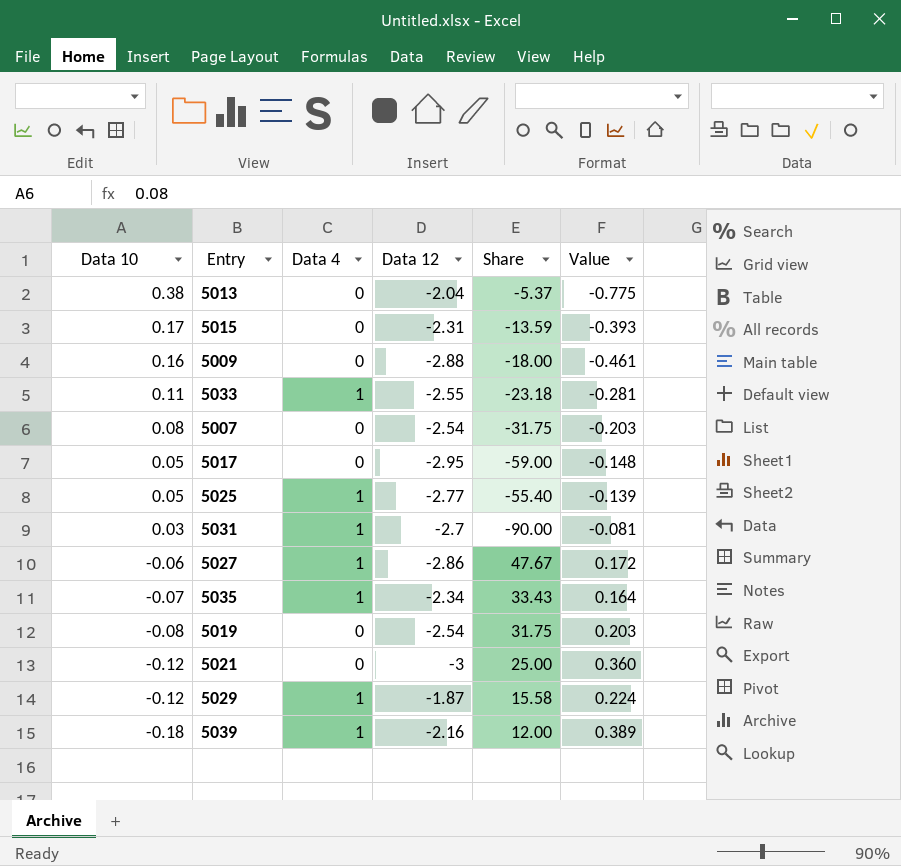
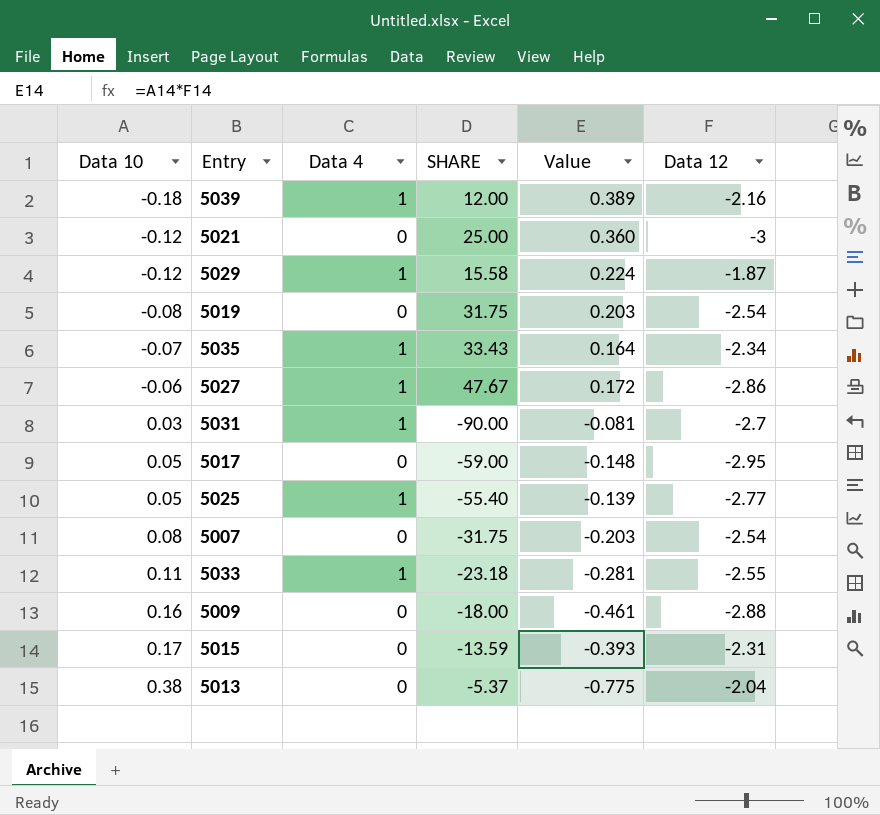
row order: Data 10 descending -> Data 10 ascending
column name: Share -> SHARE
column Data 12 | position: 4 -> 6

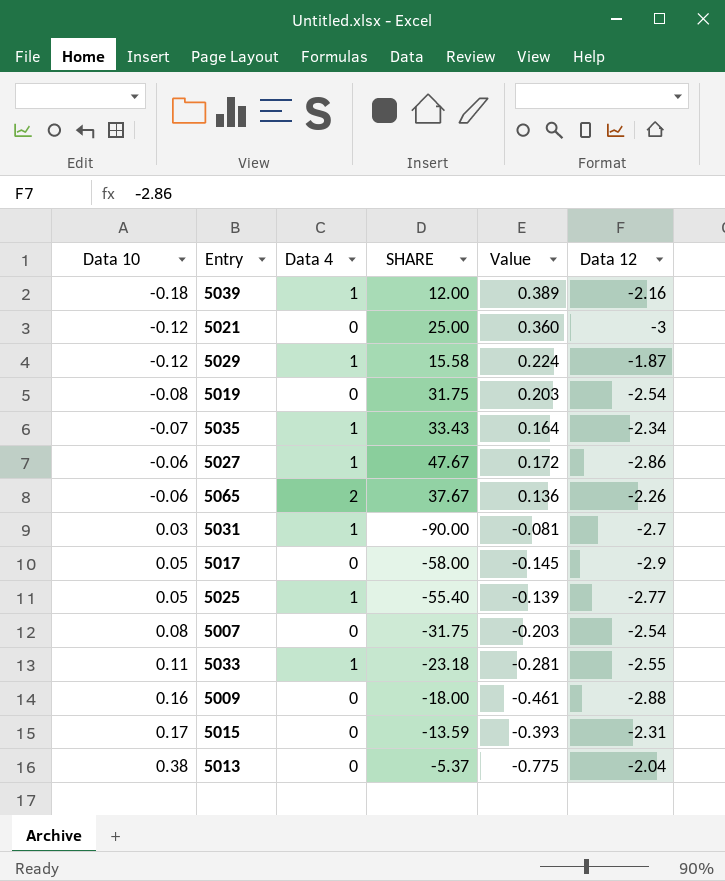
row 5065: none -> -0.06 | 2 | 37.67 | 0.136 | -2.26
5017 | SHARE: -59.00 -> -58.00
5017 | Value: -0.148 -> -0.145
5017 | Data 12: -2.95 -> -2.9

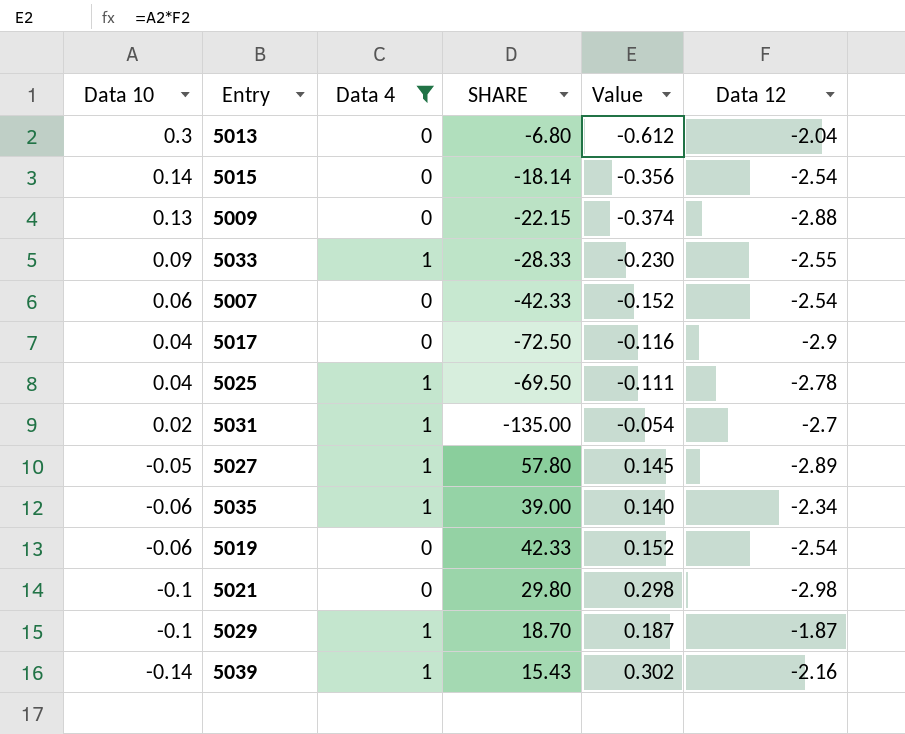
filter: none -> Data 4 != 2
row order: Data 10 ascending -> Data 10 descending
5013 | Data 10: 0.38 -> 0.3
5013 | SHARE: -5.37 -> -6.80
5013 | Value: -0.775 -> -0.612
5015 | Data 10: 0.17 -> 0.14
5015 | SHARE: -13.59 -> -18.14
5015 | Value: -0.393 -> -0.356
5015 | Data 12: -2.31 -> -2.54
5009 | Data 10: 0.16 -> 0.13
5009 | SHARE: -18.00 -> -22.15
5009 | Value: -0.461 -> -0.374
5033 | Data 10: 0.11 -> 0.09
5033 | SHARE: -23.18 -> -28.33
5033 | Value: -0.281 -> -0.230
5007 | Data 10: 0.08 -> 0.06
5007 | SHARE: -31.75 -> -42.33
5007 | Value: -0.203 -> -0.152
5017 | Data 10: 0.05 -> 0.04
5017 | SHARE: -58.00 -> -72.50
5017 | Value: -0.145 -> -0.116
5025 | Data 10: 0.05 -> 0.04
5025 | SHARE: -55.40 -> -69.50
5025 | Value: -0.139 -> -0.111
5025 | Data 12: -2.77 -> -2.78
5031 | Data 10: 0.03 -> 0.02
5031 | SHARE: -90.00 -> -135.00
5031 | Value: -0.081 -> -0.054
5027 | Data 10: -0.06 -> -0.05
5027 | SHARE: 47.67 -> 57.80
5027 | Value: 0.172 -> 0.145
5027 | Data 12: -2.86 -> -2.89
5035 | Data 10: -0.07 -> -0.06
5035 | SHARE: 33.43 -> 39.00
5035 | Value: 0.164 -> 0.140
5019 | Data 10: -0.08 -> -0.06
5019 | SHARE: 31.75 -> 42.33
5019 | Value: 0.203 -> 0.152
5021 | Data 10: -0.12 -> -0.1
5021 | SHARE: 25.00 -> 29.80
5021 | Value: 0.360 -> 0.298
5021 | Data 12: -3 -> -2.98
5029 | Data 10: -0.12 -> -0.1
5029 | SHARE: 15.58 -> 18.70
5029 | Value: 0.224 -> 0.187
5039 | Data 10: -0.18 -> -0.14
5039 | SHARE: 12.00 -> 15.43
5039 | Value: 0.389 -> 0.302

